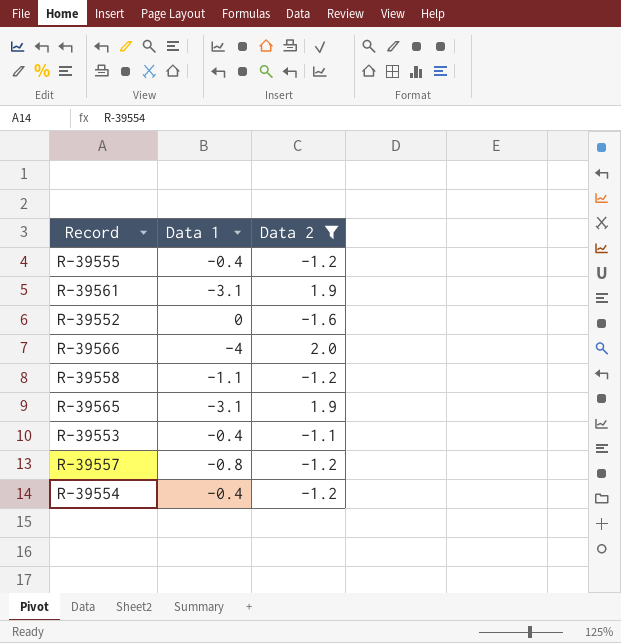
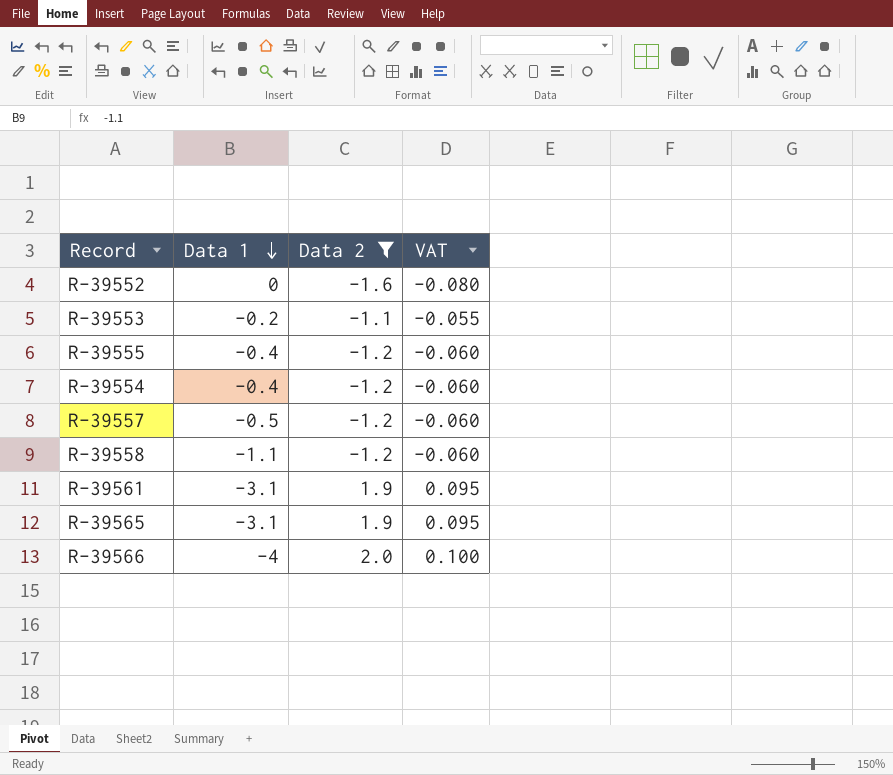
row order: none -> Data 1 descending
column VAT | formula: none -> [Data 2] * 0.05
R-39553 | Data 1: -0.4 -> -0.2
R-39557 | Data 1: -0.8 -> -0.5

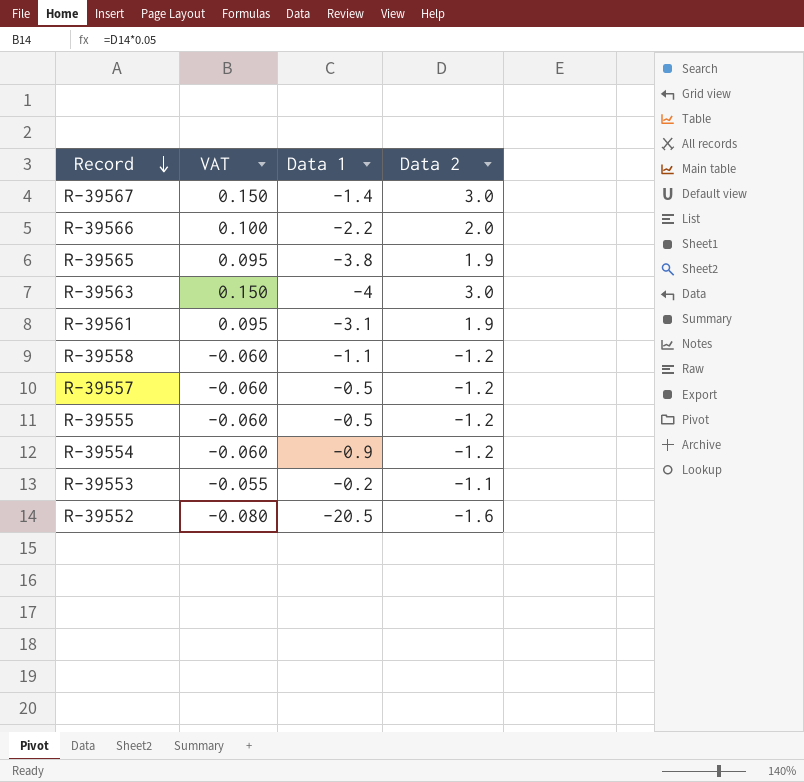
filter: Data 2 != 3.0 -> none
row order: Data 1 descending -> Record descending
column VAT | position: 4 -> 2
R-39566 | Data 1: -4 -> -2.2
R-39565 | Data 1: -3.1 -> -3.8
R-39555 | Data 1: -0.4 -> -0.5
R-39554 | Data 1: -0.4 -> -0.9
R-39552 | Data 1: 0 -> -20.5

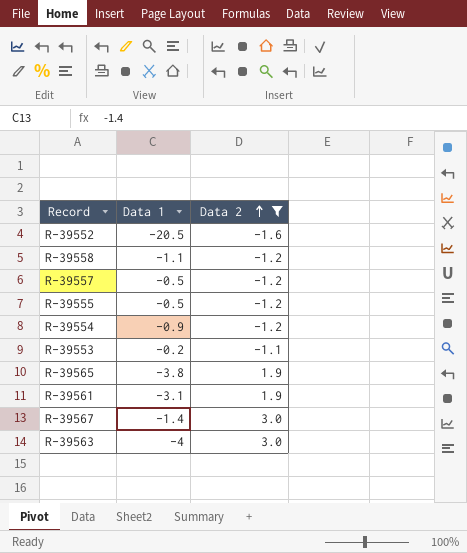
filter: none -> Data 2 != 2.0
row order: Record descending -> Data 2 ascending
column VAT | formula: [Data 2] * 0.05 -> none

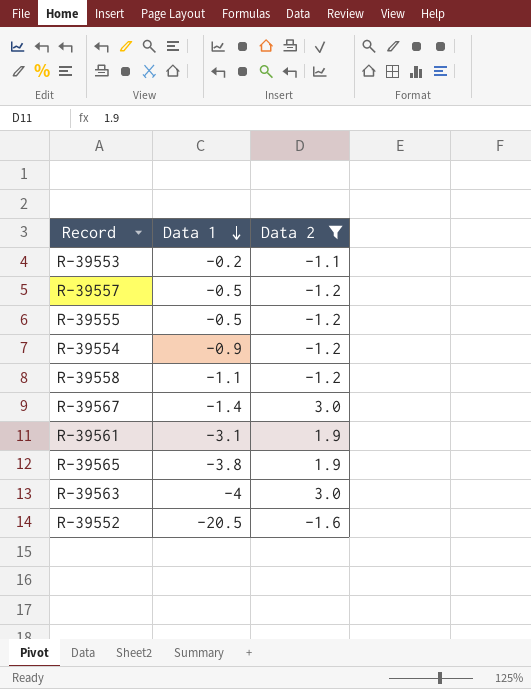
row order: Data 2 ascending -> Data 1 descending

